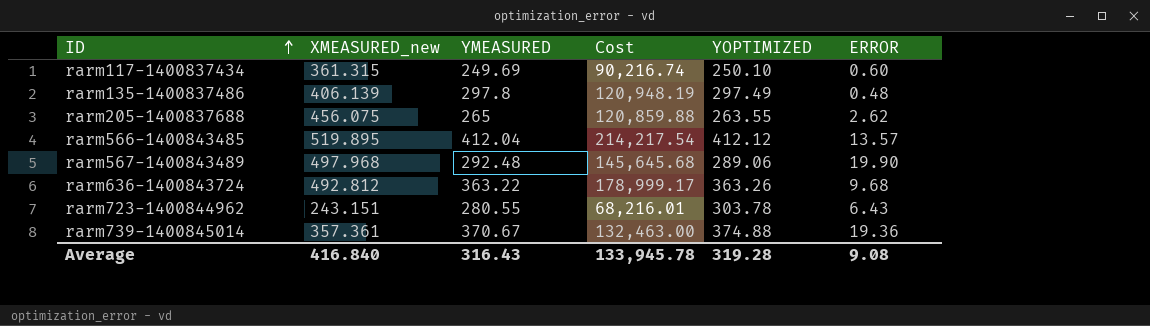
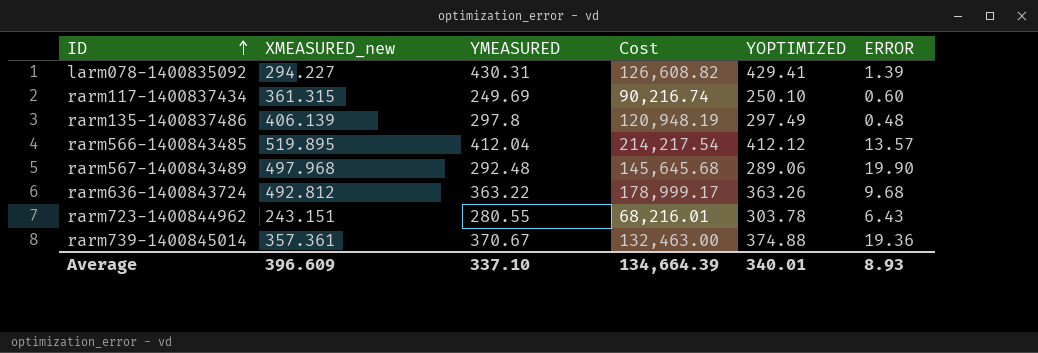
row rarm205-1400837688: 456.075 | 265 | 120,859.88 | 263.55 | 2.62 -> none
row larm078-1400835092: none -> 294.227 | 430.31 | 126,608.82 | 429.41 | 1.39
Average | XMEASURED_new: 416.840 -> 396.609
Average | YMEASURED: 316.43 -> 337.10
Average | Cost: 133,945.78 -> 134,664.39
Average | YOPTIMIZED: 319.28 -> 340.01
Average | ERROR: 9.08 -> 8.93

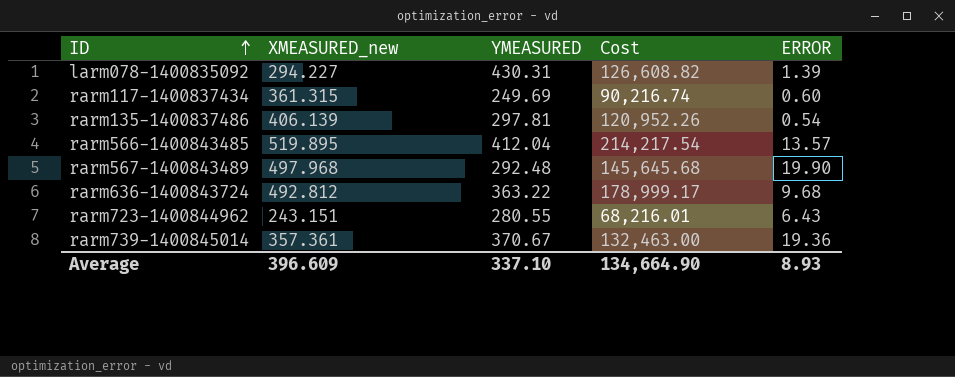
column YOPTIMIZED | position: 5 -> none
rarm135-1400837486 | YMEASURED: 297.8 -> 297.81
rarm135-1400837486 | Cost: 120,948.19 -> 120,952.26
rarm135-1400837486 | ERROR: 0.48 -> 0.54
Average | Cost: 134,664.39 -> 134,664.90

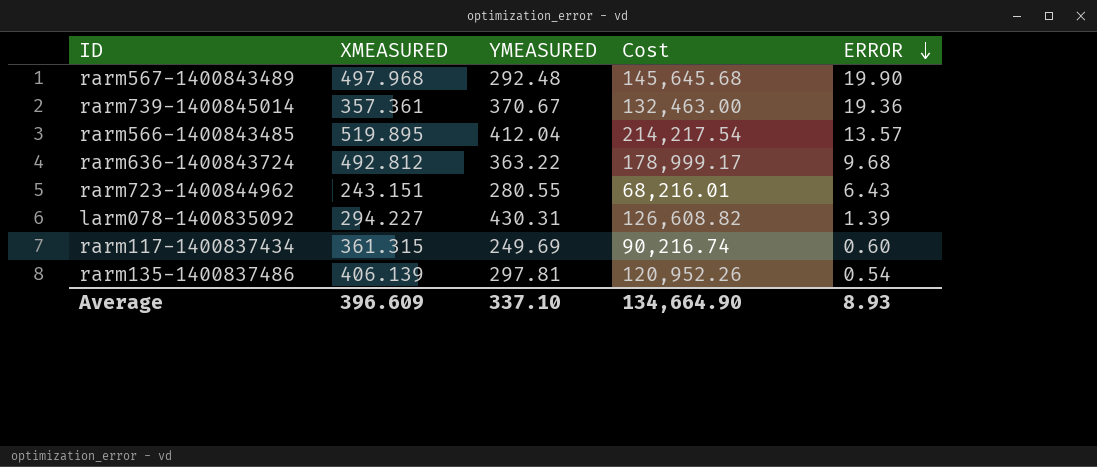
row order: ID ascending -> ERROR descending
column name: XMEASURED_new -> XMEASURED

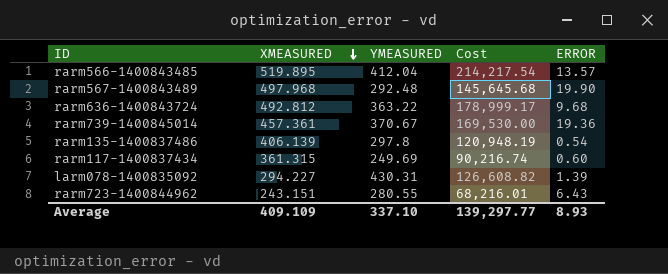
row order: ERROR descending -> XMEASURED descending
rarm739-1400845014 | XMEASURED: 357.361 -> 457.361
rarm739-1400845014 | Cost: 132,463.00 -> 169,530.00
rarm135-1400837486 | YMEASURED: 297.81 -> 297.8
rarm135-1400837486 | Cost: 120,952.26 -> 120,948.19
Average | XMEASURED: 396.609 -> 409.109
Average | Cost: 134,664.90 -> 139,297.77

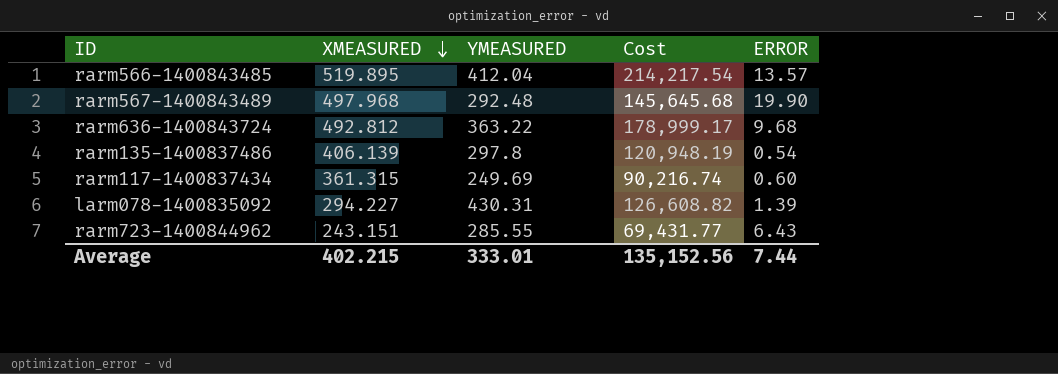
row rarm739-1400845014: 457.361 | 370.67 | 169,530.00 | 19.36 -> none
rarm723-1400844962 | YMEASURED: 280.55 -> 285.55
rarm723-1400844962 | Cost: 68,216.01 -> 69,431.77
Average | XMEASURED: 409.109 -> 402.215
Average | YMEASURED: 337.10 -> 333.01
Average | Cost: 139,297.77 -> 135,152.56
Average | ERROR: 8.93 -> 7.44

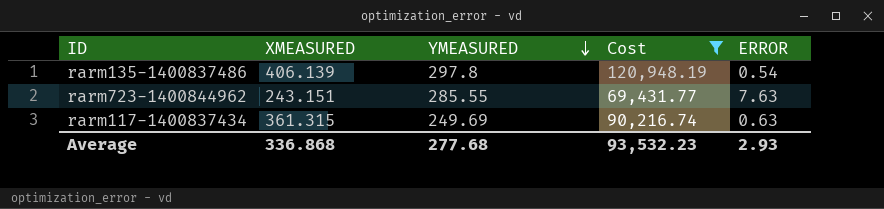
filter: none -> Cost <= 120,948.19
row order: XMEASURED descending -> YMEASURED descending
rarm723-1400844962 | ERROR: 6.43 -> 7.63
rarm117-1400837434 | ERROR: 0.60 -> 0.63
Average | XMEASURED: 402.215 -> 336.868
Average | YMEASURED: 333.01 -> 277.68
Average | Cost: 135,152.56 -> 93,532.23
Average | ERROR: 7.44 -> 2.93

